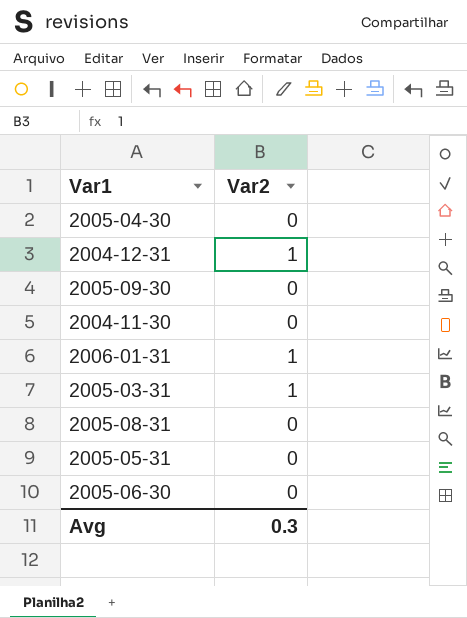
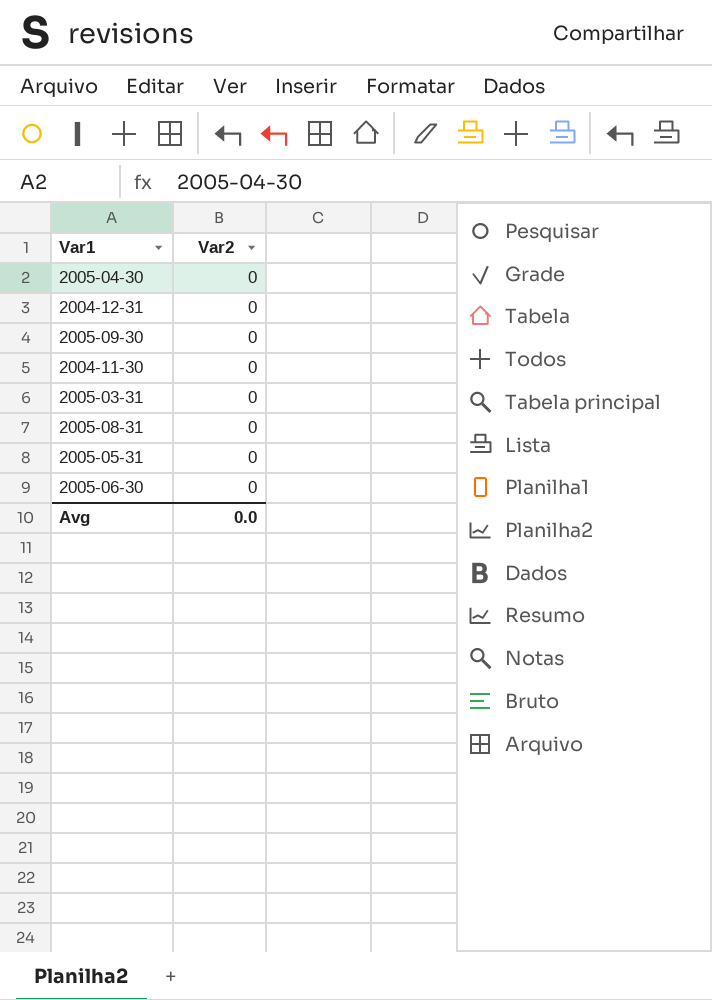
row 2006-01-31: 1 -> none
2004-12-31 | Var2: 1 -> 0
2005-03-31 | Var2: 1 -> 0
Avg | Var2: 0.3 -> 0.0

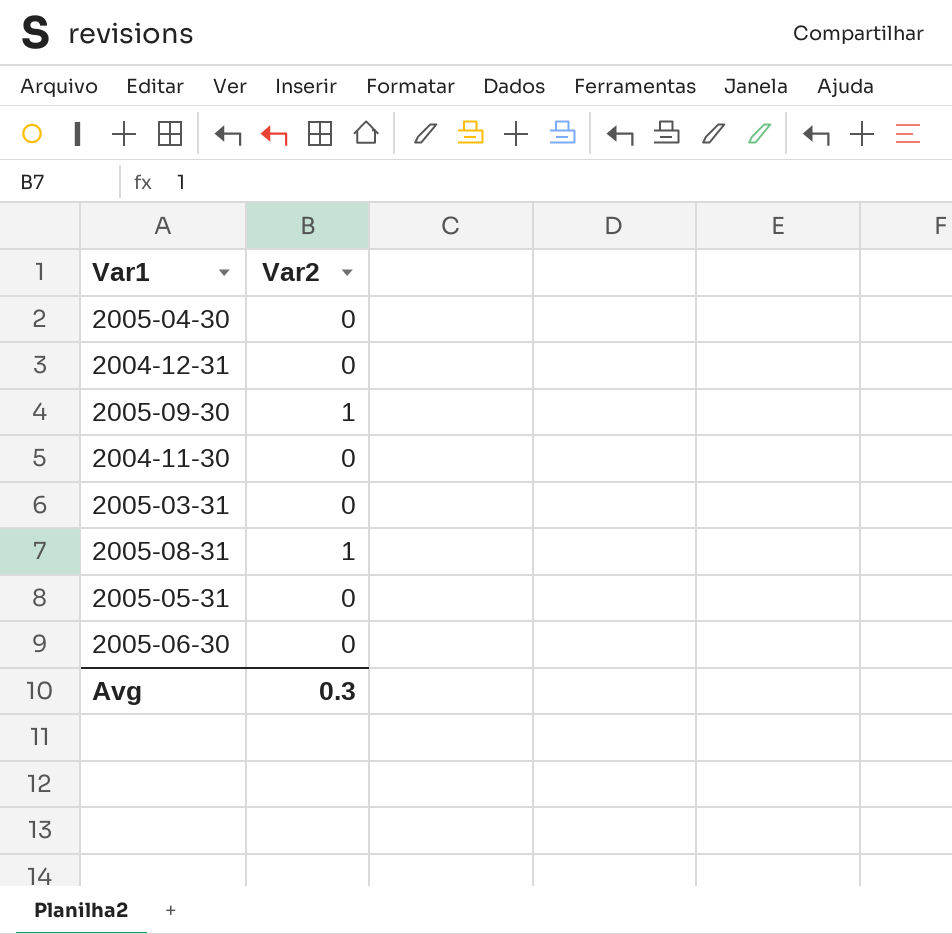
2005-09-30 | Var2: 0 -> 1
2005-08-31 | Var2: 0 -> 1
Avg | Var2: 0.0 -> 0.3

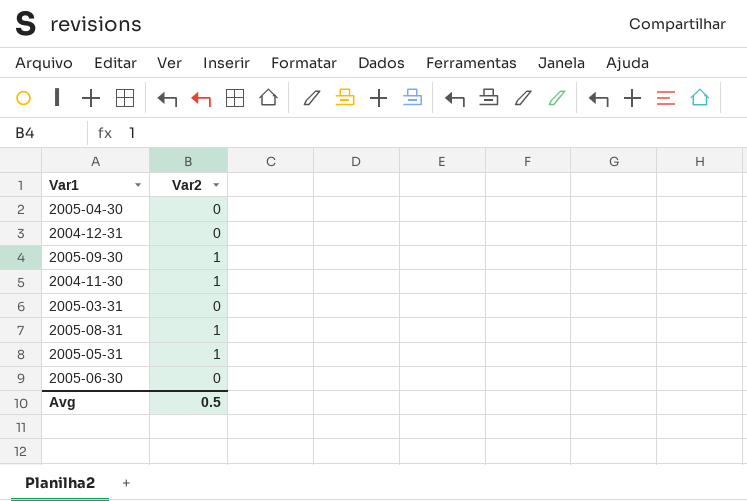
2004-11-30 | Var2: 0 -> 1
2005-05-31 | Var2: 0 -> 1
Avg | Var2: 0.3 -> 0.5

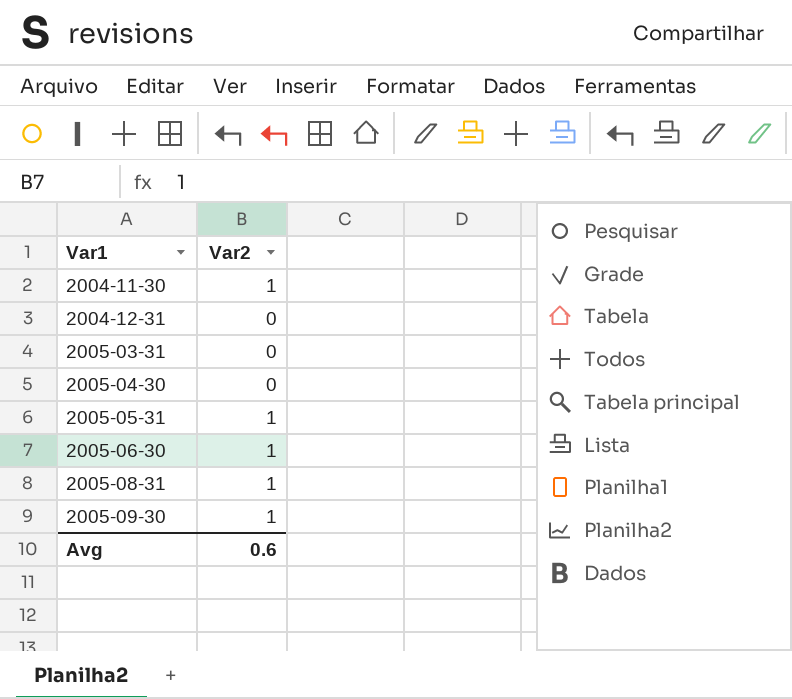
row order: none -> Var1 ascending
2005-06-30 | Var2: 0 -> 1
Avg | Var2: 0.5 -> 0.6

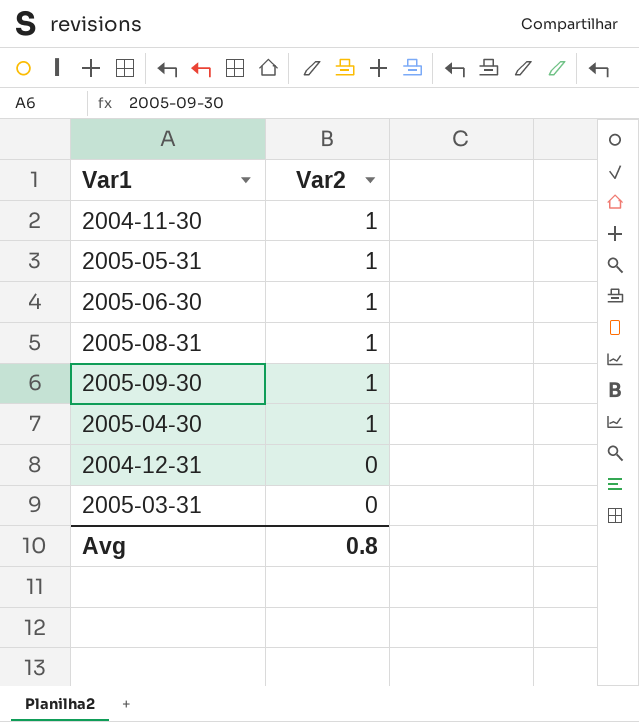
row order: Var1 ascending -> Var2 descending
2005-04-30 | Var2: 0 -> 1
Avg | Var2: 0.6 -> 0.8

